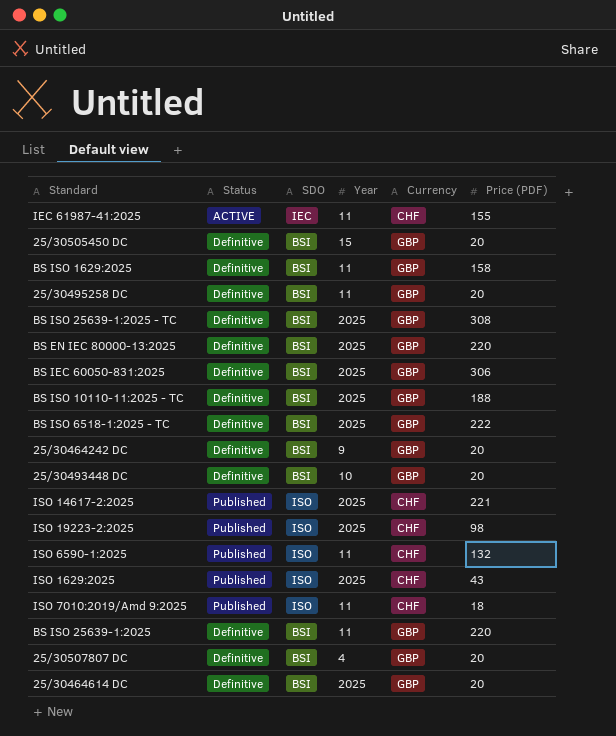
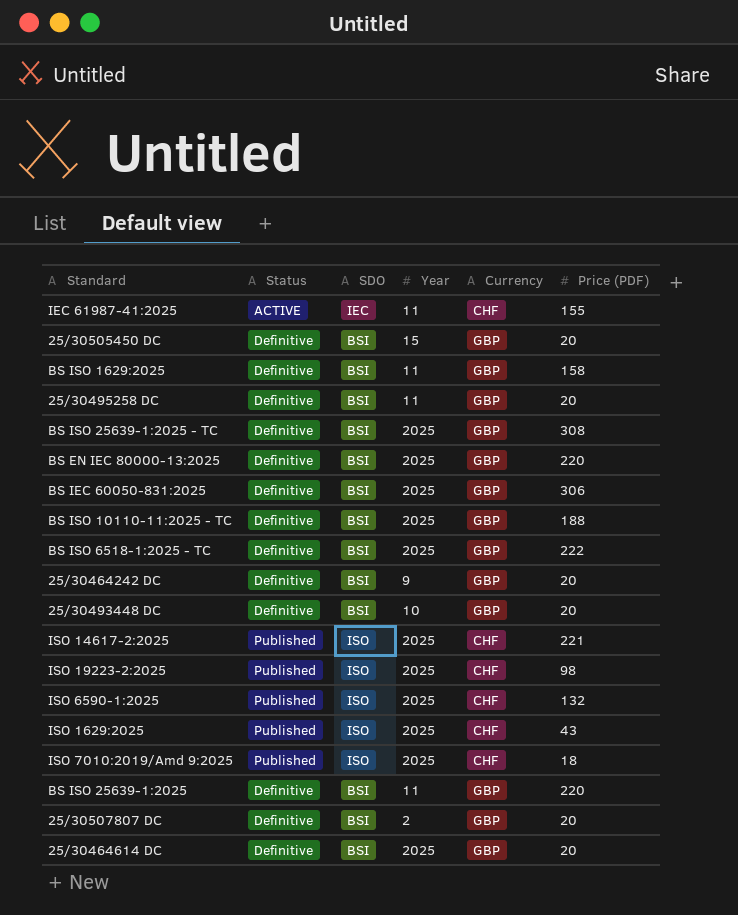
ISO 6590-1:2025 | Year: 11 -> 2025
ISO 7010:2019/Amd 9:2025 | Year: 11 -> 2025
25/30507807 DC | Year: 4 -> 2

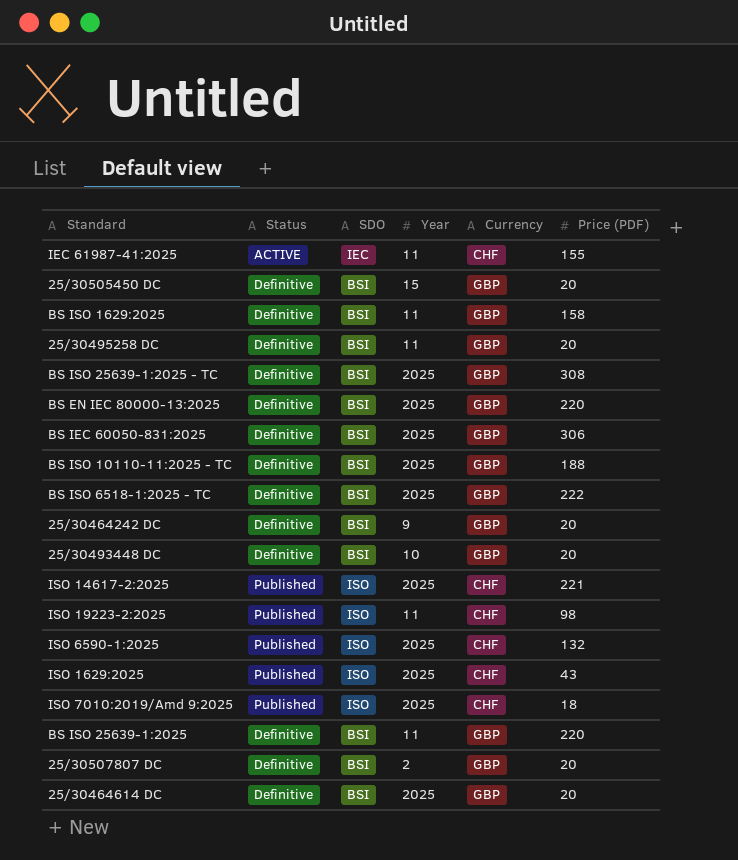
ISO 19223-2:2025 | Year: 2025 -> 11

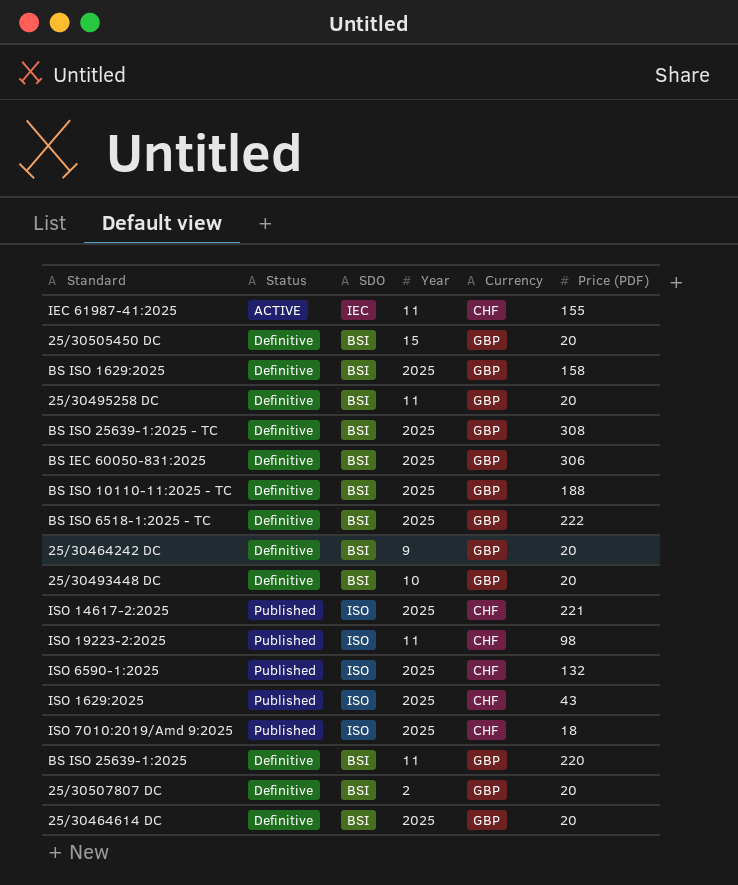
row BS EN IEC 80000-13:2025: Definitive | BSI | 2025 | GBP | 220 -> none
BS ISO 1629:2025 | Year: 11 -> 2025

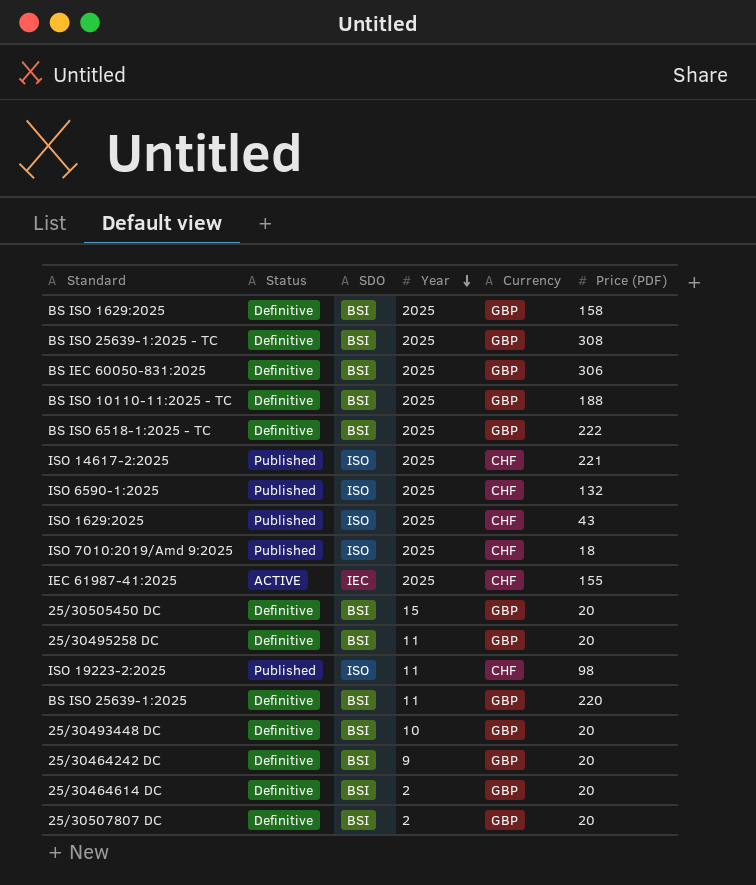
row order: none -> Year descending
IEC 61987-41:2025 | Year: 11 -> 2025
25/30464614 DC | Year: 2025 -> 2

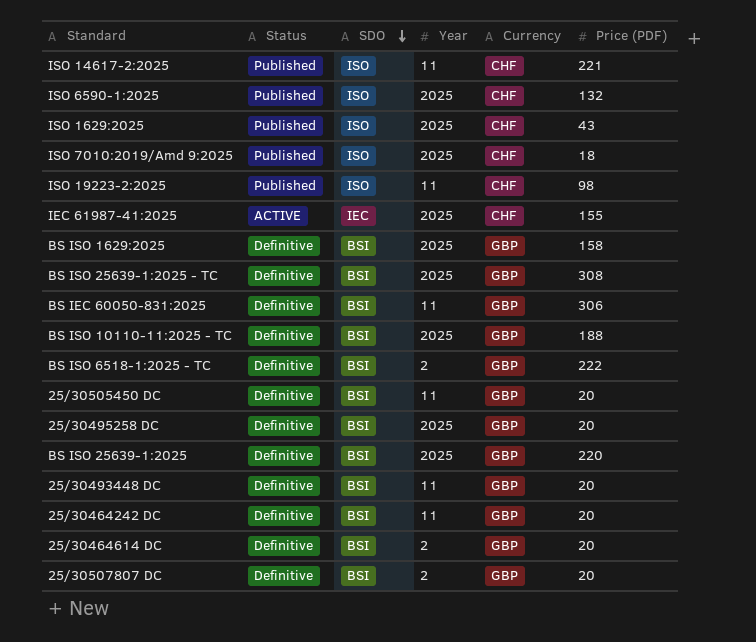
row order: Year descending -> SDO descending
ISO 14617-2:2025 | Year: 2025 -> 11
BS IEC 60050-831:2025 | Year: 2025 -> 11
BS ISO 6518-1:2025 - TC | Year: 2025 -> 2
25/30505450 DC | Year: 15 -> 11
25/30495258 DC | Year: 11 -> 2025
BS ISO 25639-1:2025 | Year: 11 -> 2025
25/30493448 DC | Year: 10 -> 11
25/30464242 DC | Year: 9 -> 11

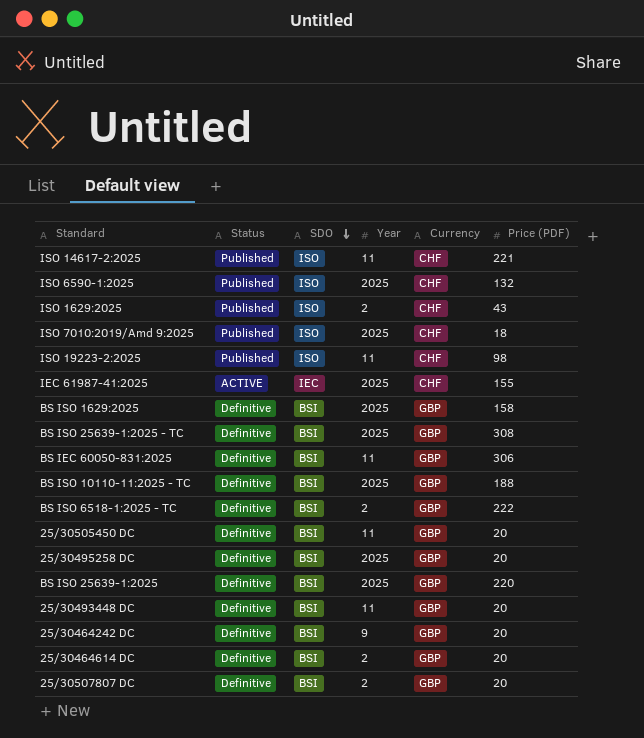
ISO 1629:2025 | Year: 2025 -> 2
25/30464242 DC | Year: 11 -> 9

